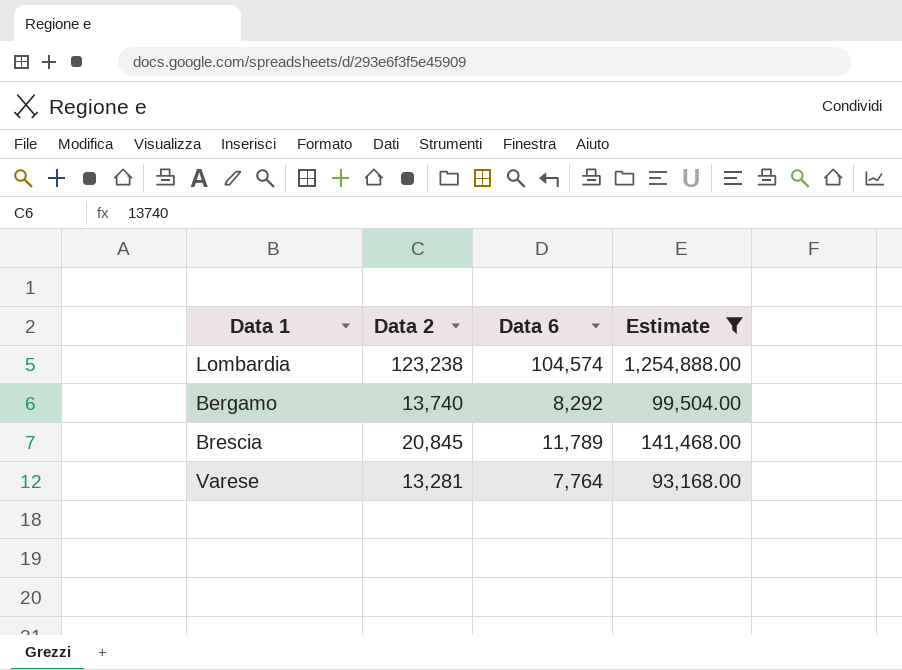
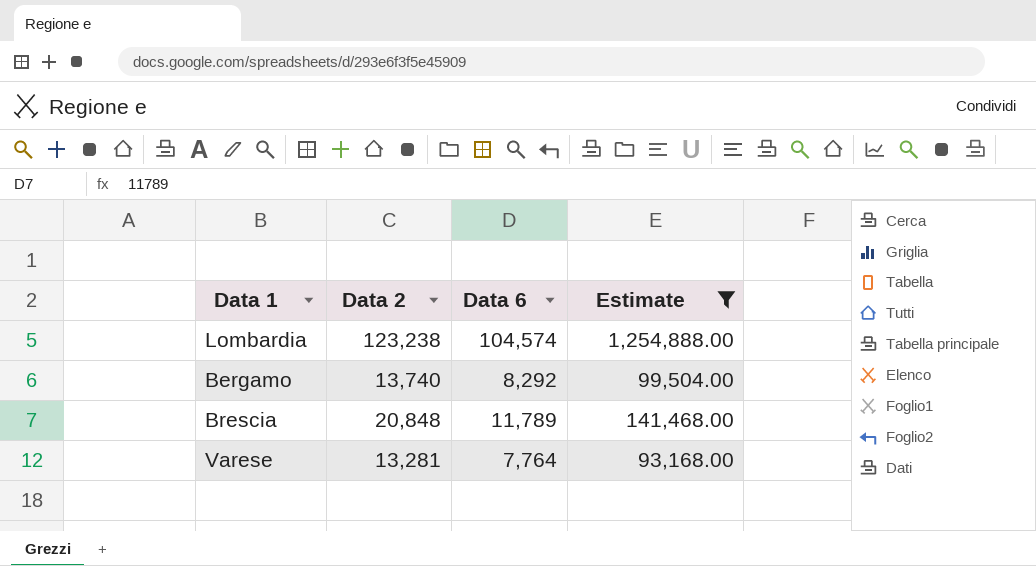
Brescia | Data 2: 20,845 -> 20,848

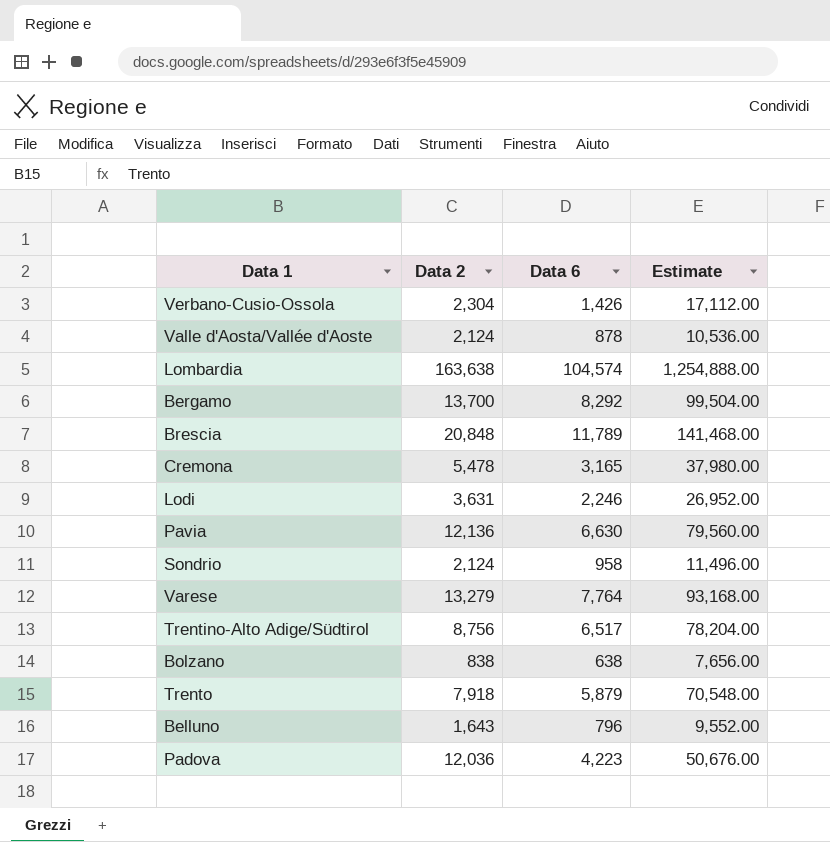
filter: Estimate >= 93,168.00 -> none
Lombardia | Data 2: 123,238 -> 163,638
Bergamo | Data 2: 13,740 -> 13,700
Varese | Data 2: 13,281 -> 13,279

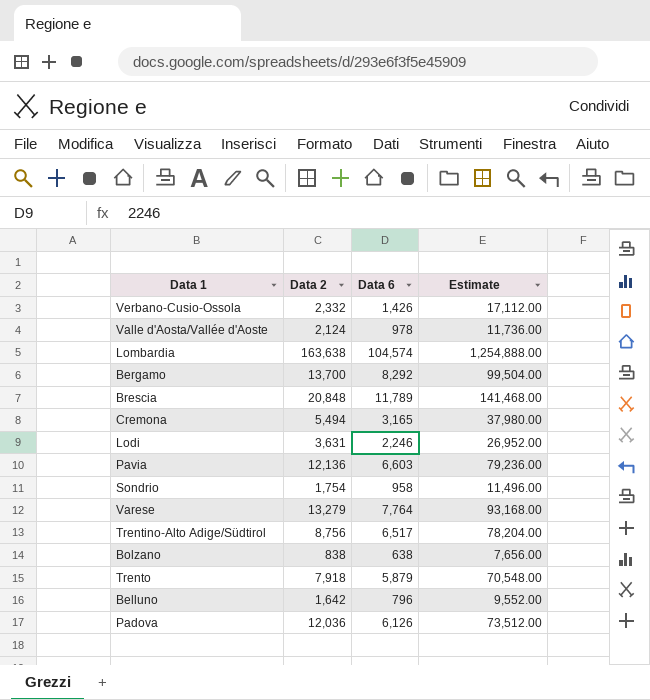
Verbano-Cusio-Ossola | Data 2: 2,304 -> 2,332
Valle d'Aosta/Vallée d'Aoste | Data 6: 878 -> 978
Valle d'Aosta/Vallée d'Aoste | Estimate: 10,536.00 -> 11,736.00
Cremona | Data 2: 5,478 -> 5,494
Pavia | Data 6: 6,630 -> 6,603
Pavia | Estimate: 79,560.00 -> 79,236.00
Sondrio | Data 2: 2,124 -> 1,754
Belluno | Data 2: 1,643 -> 1,642
Padova | Data 6: 4,223 -> 6,126
Padova | Estimate: 50,676.00 -> 73,512.00

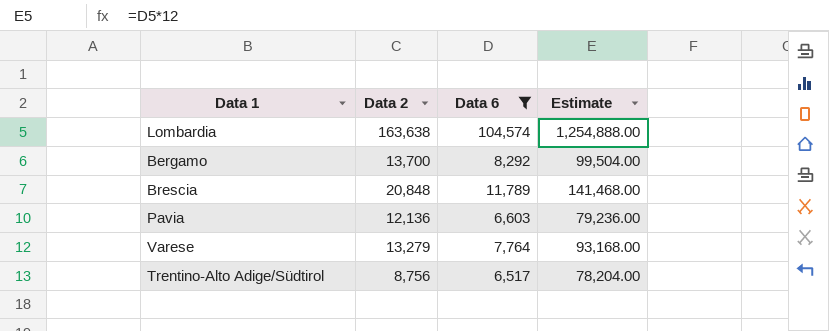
filter: none -> Data 6 >= 6,517

